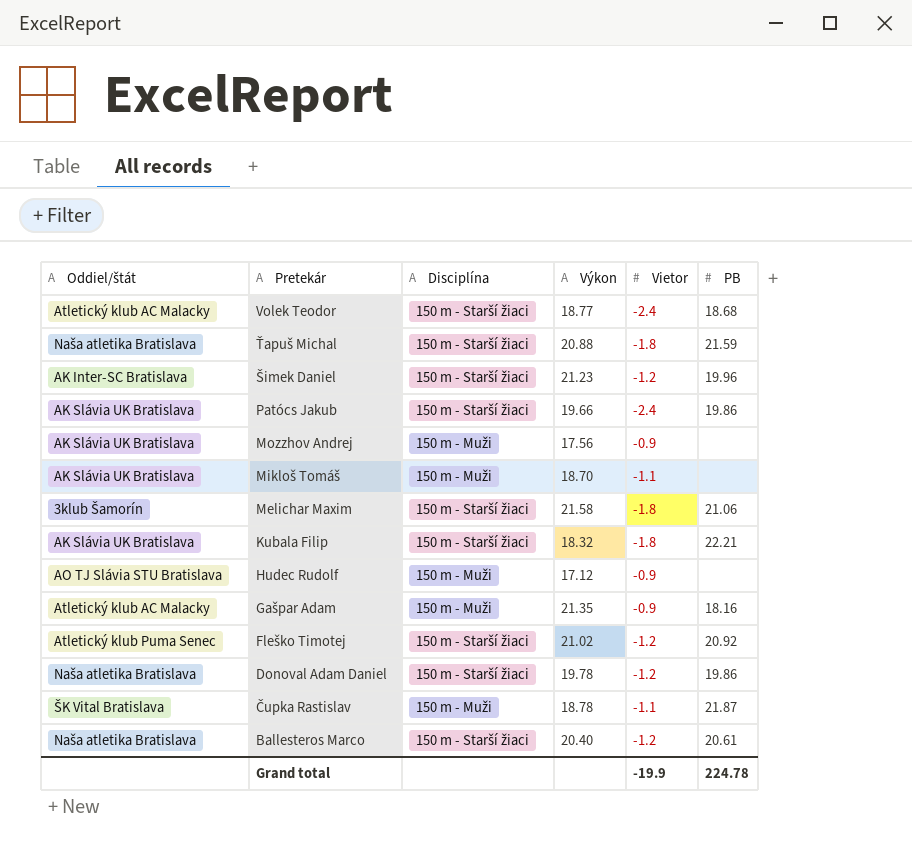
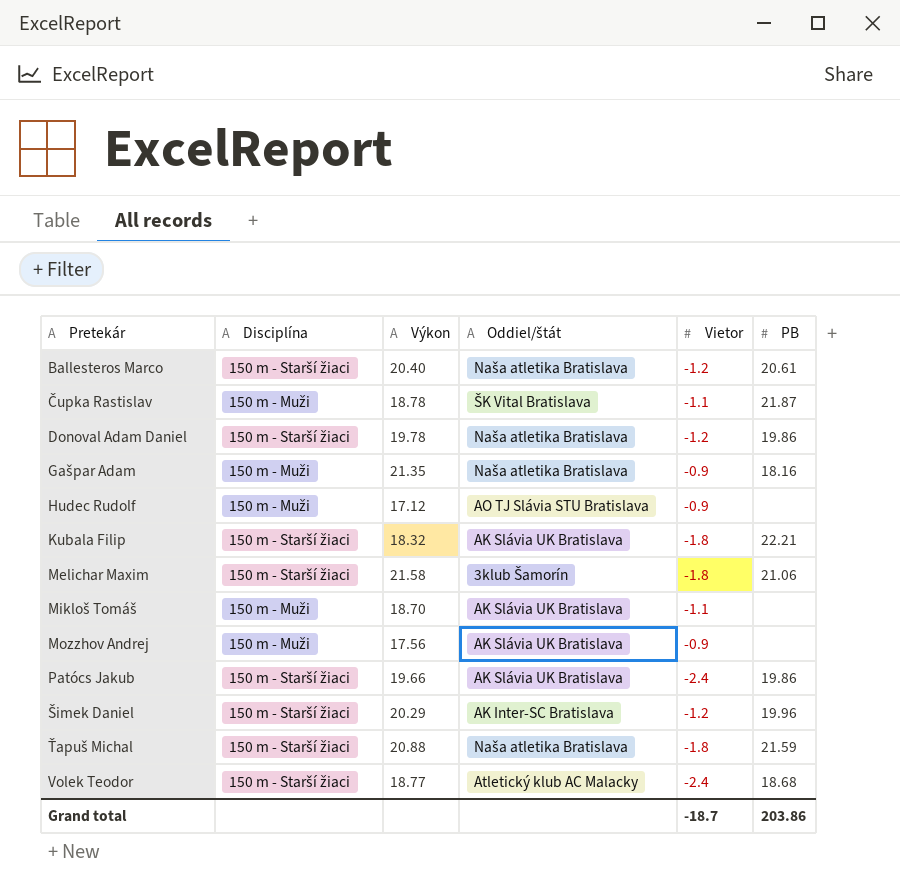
row order: Pretekár descending -> Pretekár ascending
column Oddiel/štát | position: 1 -> 4
row Fleško Timotej: Atletický klub Puma Senec | 150 m - Starší žiaci | 21.02 | -1.2 | 20.92 -> none
Gašpar Adam | Oddiel/štát: Atletický klub AC Malacky -> Naša atletika Bratislava
Šimek Daniel | Výkon: 21.23 -> 20.29
Grand total | Vietor: -19.9 -> -18.7
Grand total | PB: 224.78 -> 203.86

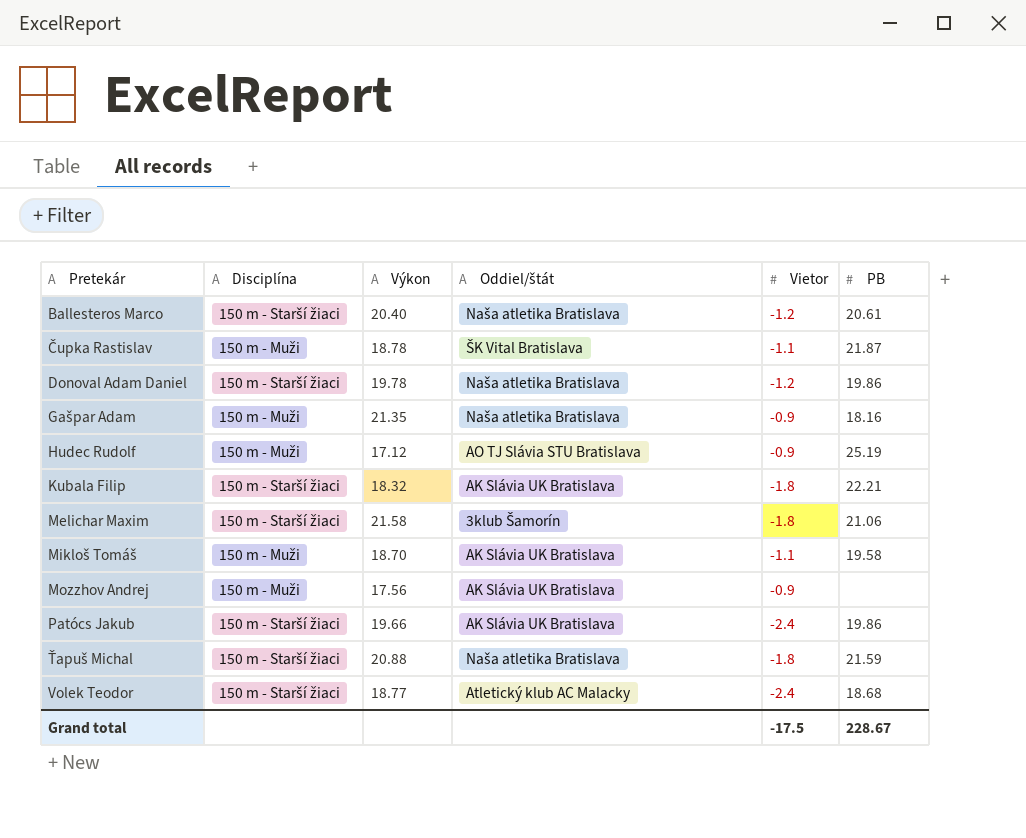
row Šimek Daniel: 150 m - Starší žiaci | 20.29 | AK Inter-SC Bratislava | -1.2 | 19.96 -> none
Hudec Rudolf | PB: none -> 25.19
Mikloš Tomáš | PB: none -> 19.58
Grand total | Vietor: -18.7 -> -17.5
Grand total | PB: 203.86 -> 228.67

